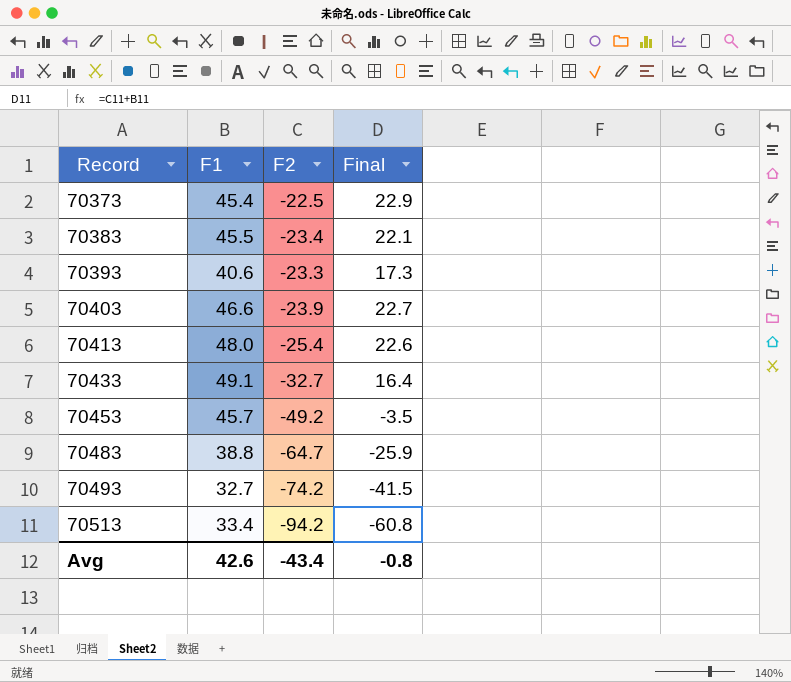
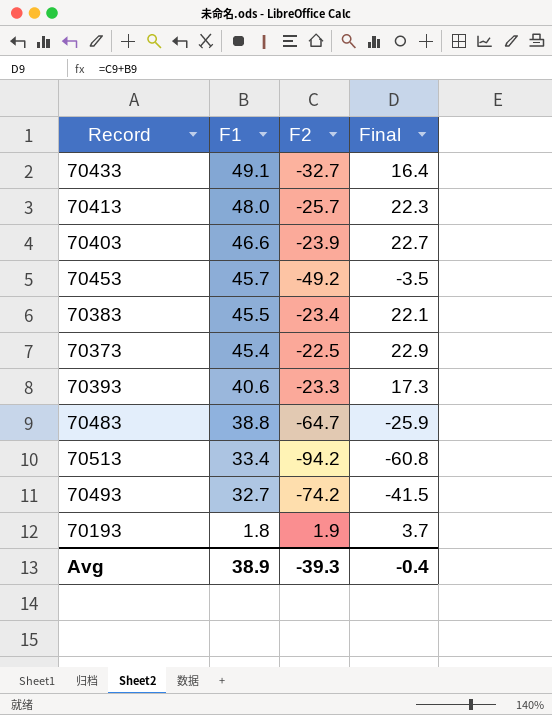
row order: Record ascending -> F1 descending
70413 | F2: -25.4 -> -25.7
70413 | Final: 22.6 -> 22.3
row 70193: none -> 1.8 | 1.9 | 3.7
Avg | F1: 42.6 -> 38.9
Avg | F2: -43.4 -> -39.3
Avg | Final: -0.8 -> -0.4

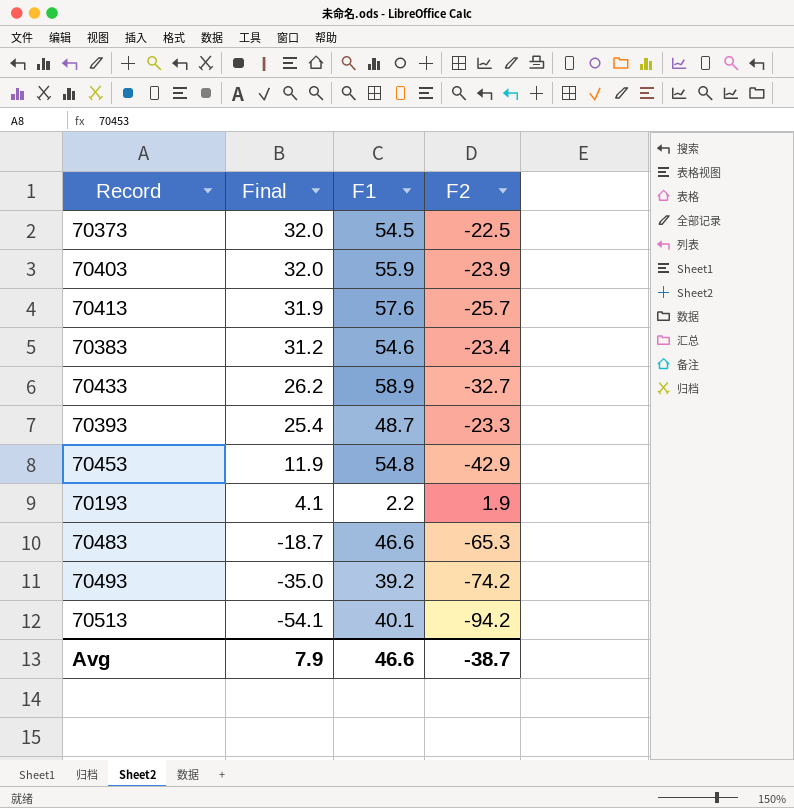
row order: F1 descending -> Final descending
column Final | position: 4 -> 2
70373 | Final: 22.9 -> 32.0
70373 | F1: 45.4 -> 54.5
70403 | Final: 22.7 -> 32.0
70403 | F1: 46.6 -> 55.9
70413 | Final: 22.3 -> 31.9
70413 | F1: 48.0 -> 57.6
70383 | Final: 22.1 -> 31.2
70383 | F1: 45.5 -> 54.6
70433 | Final: 16.4 -> 26.2
70433 | F1: 49.1 -> 58.9
70393 | Final: 17.3 -> 25.4
70393 | F1: 40.6 -> 48.7
70453 | Final: -3.5 -> 11.9
70453 | F1: 45.7 -> 54.8
70453 | F2: -49.2 -> -42.9
70193 | Final: 3.7 -> 4.1
70193 | F1: 1.8 -> 2.2
70483 | Final: -25.9 -> -18.7
70483 | F1: 38.8 -> 46.6
70483 | F2: -64.7 -> -65.3
70493 | Final: -41.5 -> -35.0
70493 | F1: 32.7 -> 39.2
70513 | Final: -60.8 -> -54.1
70513 | F1: 33.4 -> 40.1
Avg | Final: -0.4 -> 7.9
Avg | F1: 38.9 -> 46.6
Avg | F2: -39.3 -> -38.7

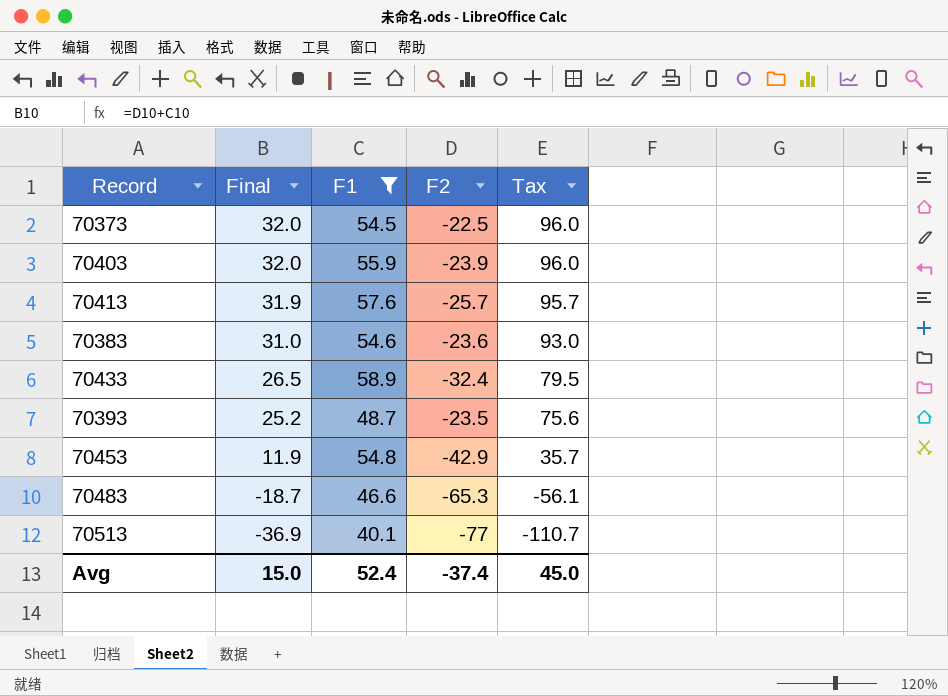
filter: none -> F1 >= 40.1
column Tax | formula: none -> [Final] * 3
70383 | Final: 31.2 -> 31.0
70383 | F2: -23.4 -> -23.6
70433 | Final: 26.2 -> 26.5
70433 | F2: -32.7 -> -32.4
70393 | Final: 25.4 -> 25.2
70393 | F2: -23.3 -> -23.5
70513 | Final: -54.1 -> -36.9
70513 | F2: -94.2 -> -77
Avg | Final: 7.9 -> 15.0
Avg | F1: 46.6 -> 52.4
Avg | F2: -38.7 -> -37.4

